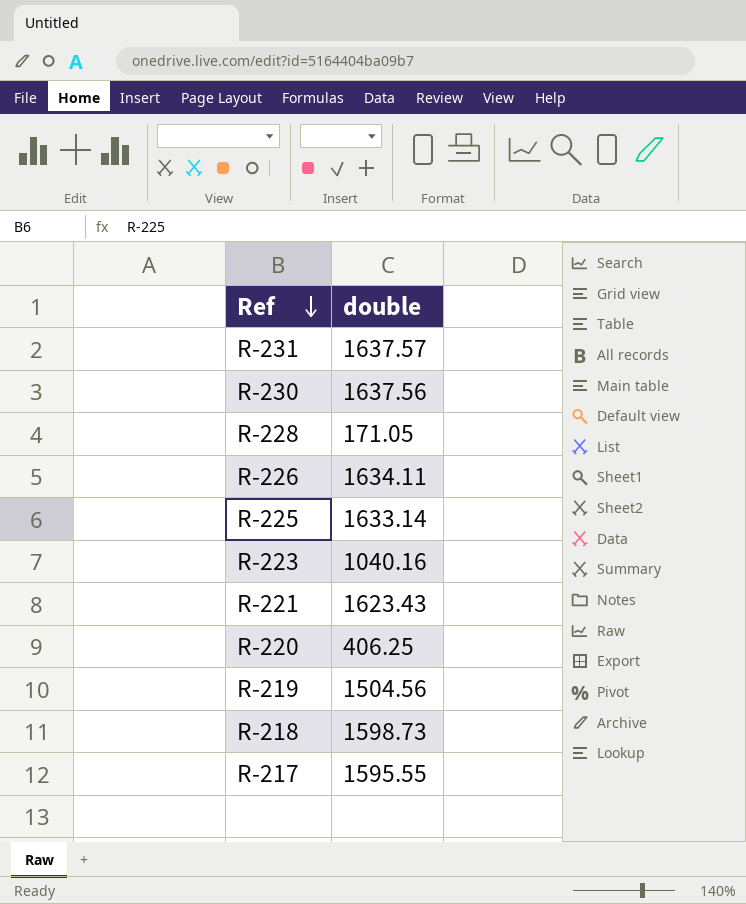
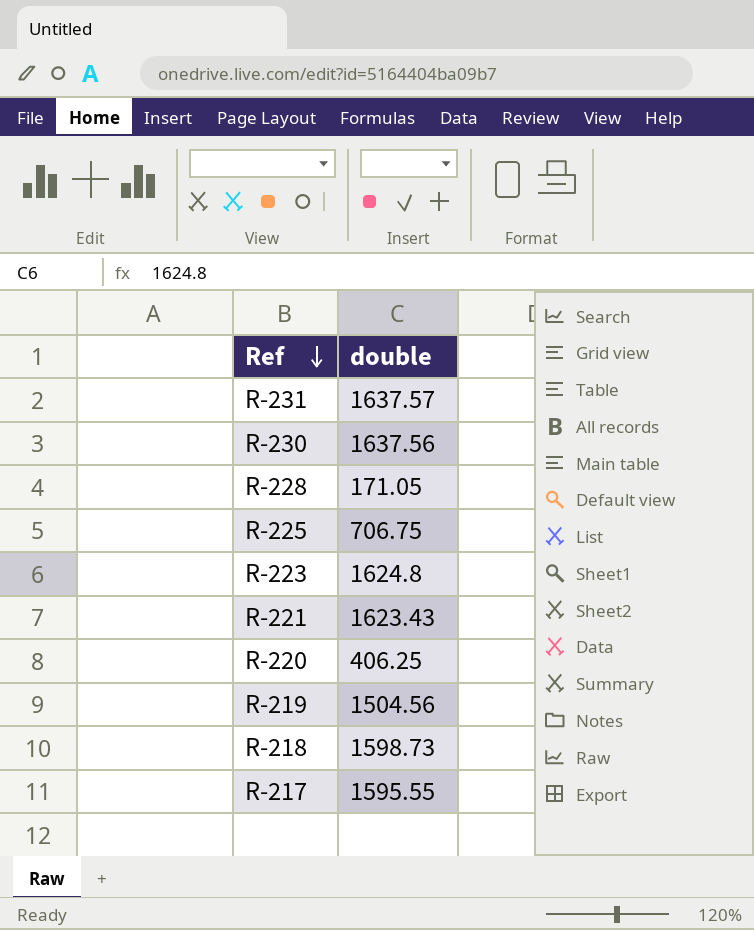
row R-226: 1634.11 -> none
R-225 | double: 1633.14 -> 706.75
R-223 | double: 1040.16 -> 1624.8

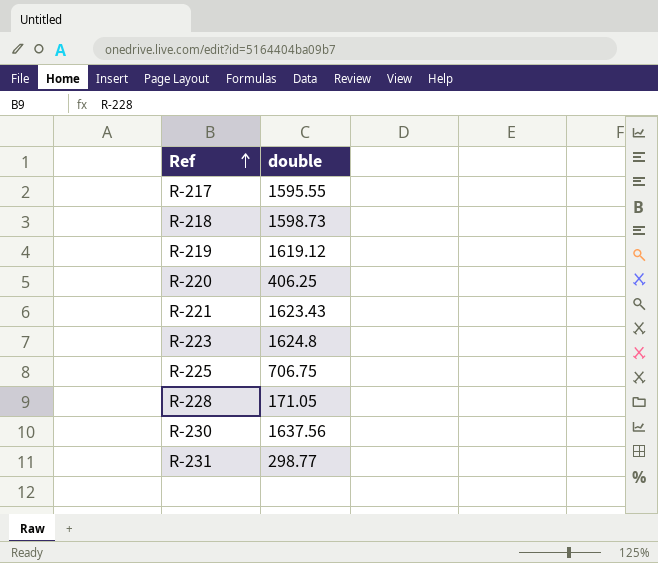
row order: Ref descending -> Ref ascending
R-219 | double: 1504.56 -> 1619.12
R-231 | double: 1637.57 -> 298.77

